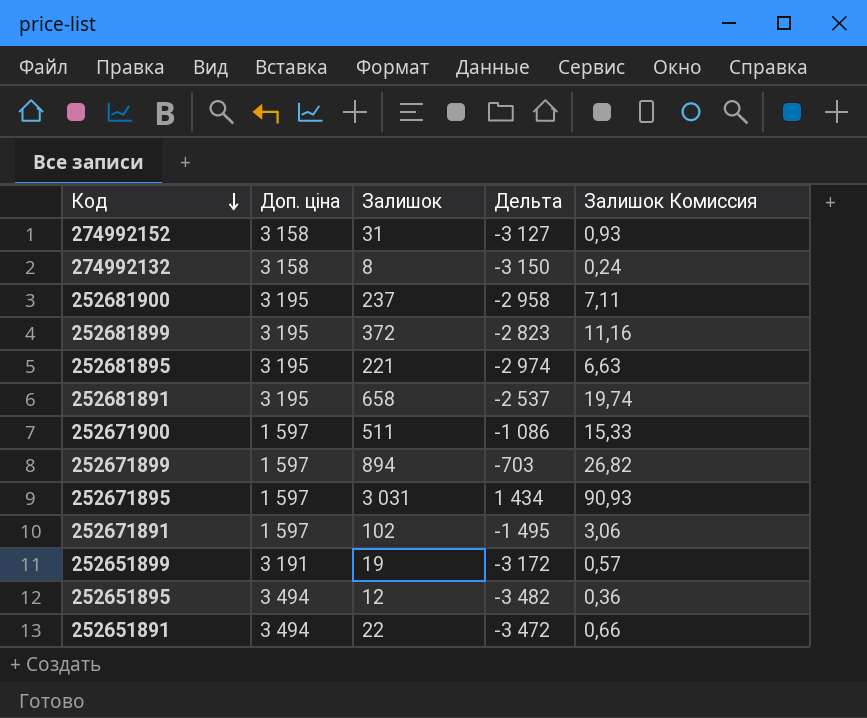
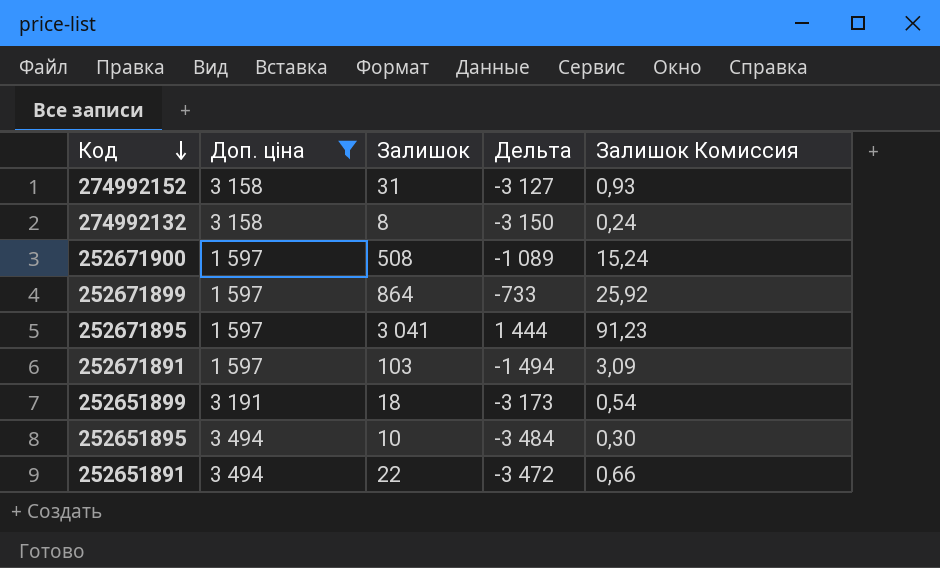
filter: none -> Доп. ціна != 3 195
252671900 | Залишок: 511 -> 508
252671900 | Дельта: -1 086 -> -1 089
252671900 | Залишок Комиссия: 15,33 -> 15,24
252671899 | Залишок: 894 -> 864
252671899 | Дельта: -703 -> -733
252671899 | Залишок Комиссия: 26,82 -> 25,92
252671895 | Залишок: 3 031 -> 3 041
252671895 | Дельта: 1 434 -> 1 444
252671895 | Залишок Комиссия: 90,93 -> 91,23
252671891 | Залишок: 102 -> 103
252671891 | Дельта: -1 495 -> -1 494
252671891 | Залишок Комиссия: 3,06 -> 3,09
252651899 | Залишок: 19 -> 18
252651899 | Дельта: -3 172 -> -3 173
252651899 | Залишок Комиссия: 0,57 -> 0,54
252651895 | Залишок: 12 -> 10
252651895 | Дельта: -3 482 -> -3 484
252651895 | Залишок Комиссия: 0,36 -> 0,30

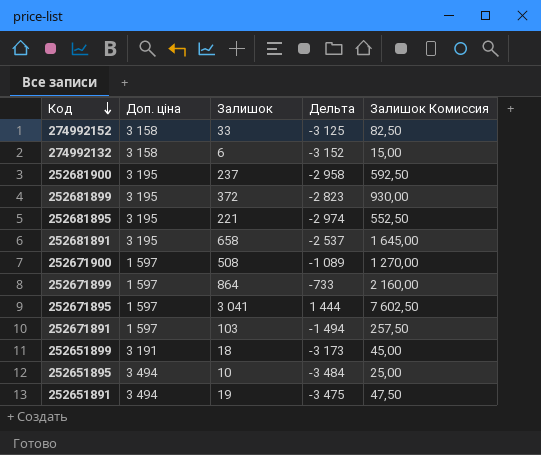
filter: Доп. ціна != 3 195 -> none
column Залишок Комиссия | formula: [Залишок] * 0,03 -> [Залишок] * 2,5
274992152 | Залишок: 31 -> 33
274992152 | Дельта: -3 127 -> -3 125
274992132 | Залишок: 8 -> 6
274992132 | Дельта: -3 150 -> -3 152
252651891 | Залишок: 22 -> 19
252651891 | Дельта: -3 472 -> -3 475

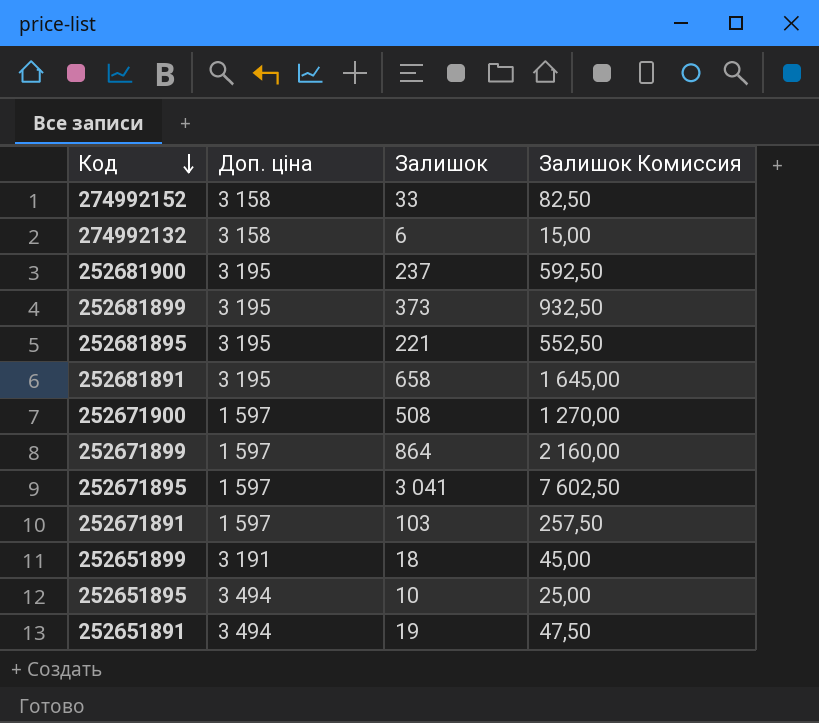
column Дельта | formula: [Залишок] - [Доп. ціна] -> none
252681899 | Залишок: 372 -> 373
252681899 | Залишок Комиссия: 930,00 -> 932,50

